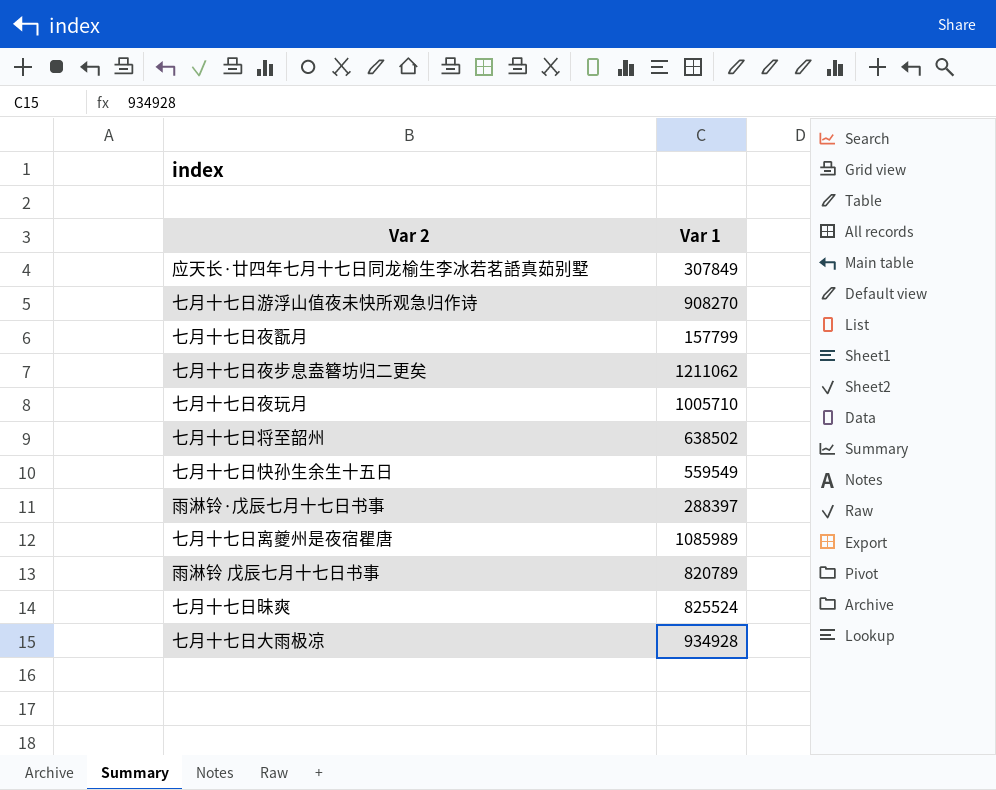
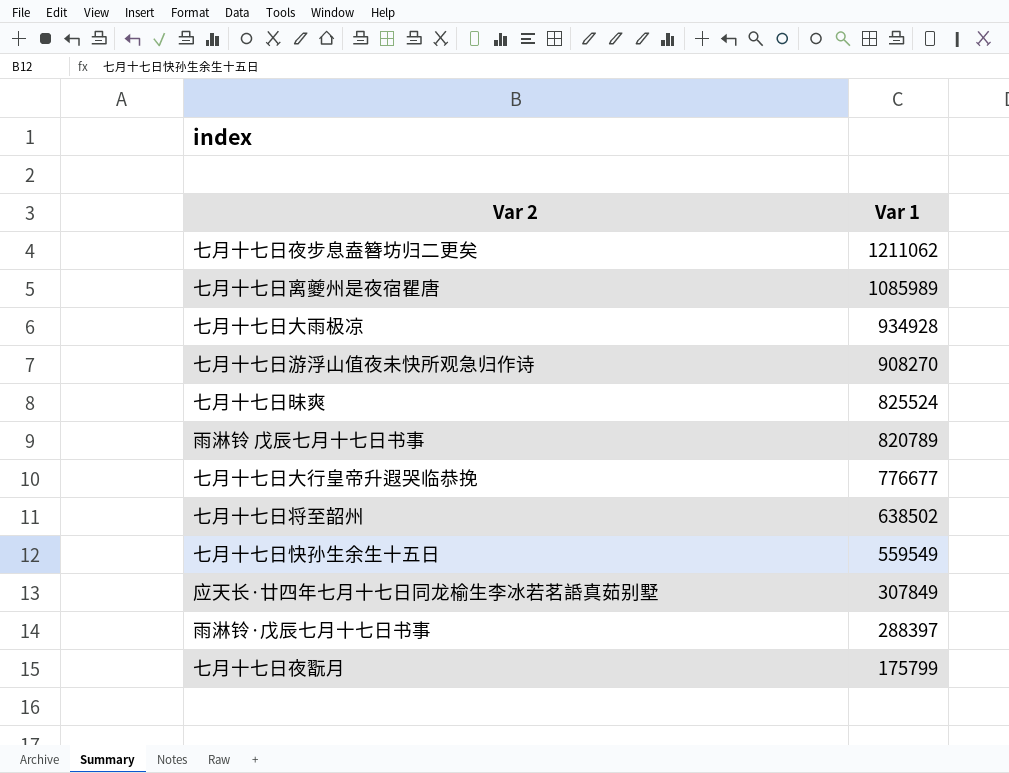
row order: none -> Var 1 descending
row 七月十七日夜玩月: 1005710 -> none
row 七月十七日大行皇帝升遐哭临恭挽: none -> 776677
七月十七日夜翫月 | Var 1: 157799 -> 175799

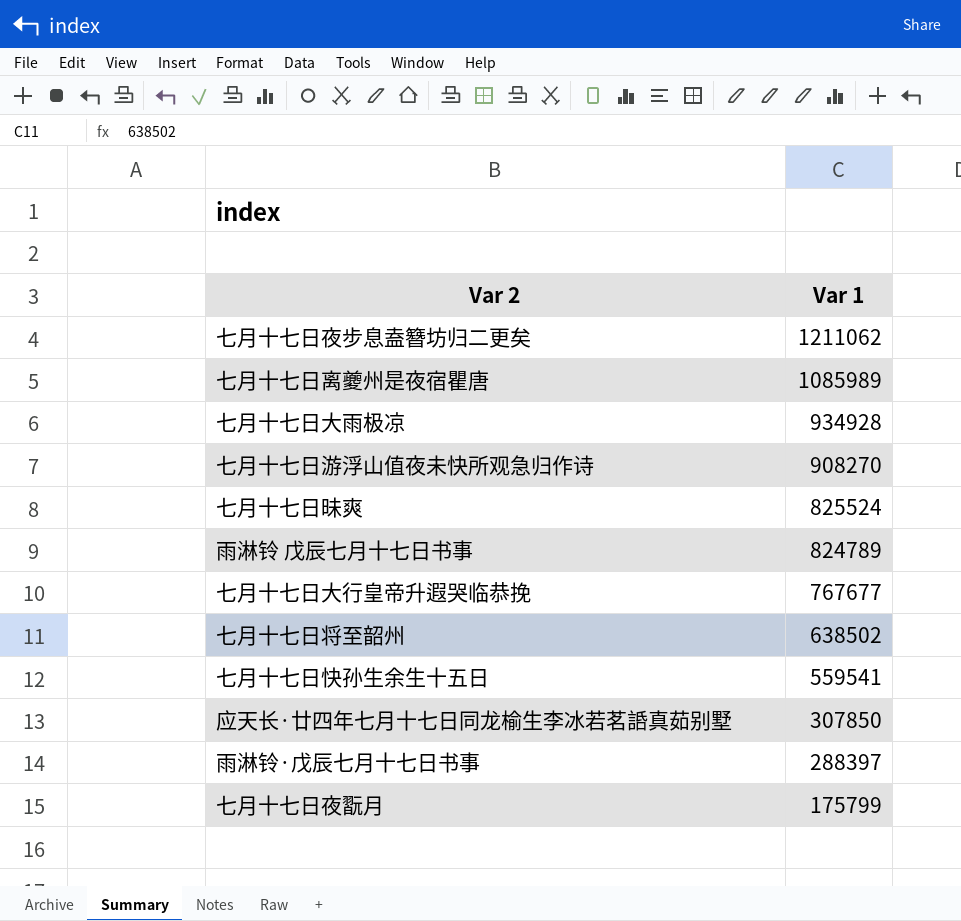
雨淋铃 戊辰七月十七日书事 | Var 1: 820789 -> 824789
七月十七日大行皇帝升遐哭临恭挽 | Var 1: 776677 -> 767677
七月十七日快孙生余生十五日 | Var 1: 559549 -> 559541
应天长·廿四年七月十七日同龙榆生李冰若茗䛡真茹别墅 | Var 1: 307849 -> 307850

